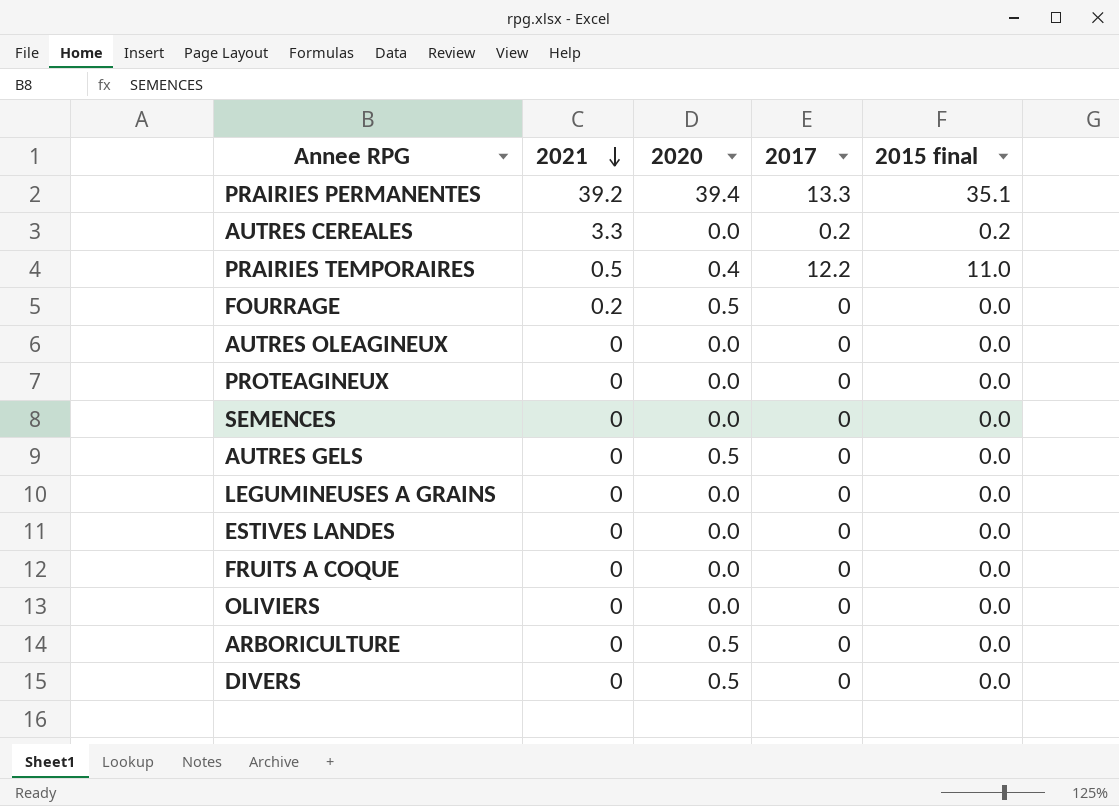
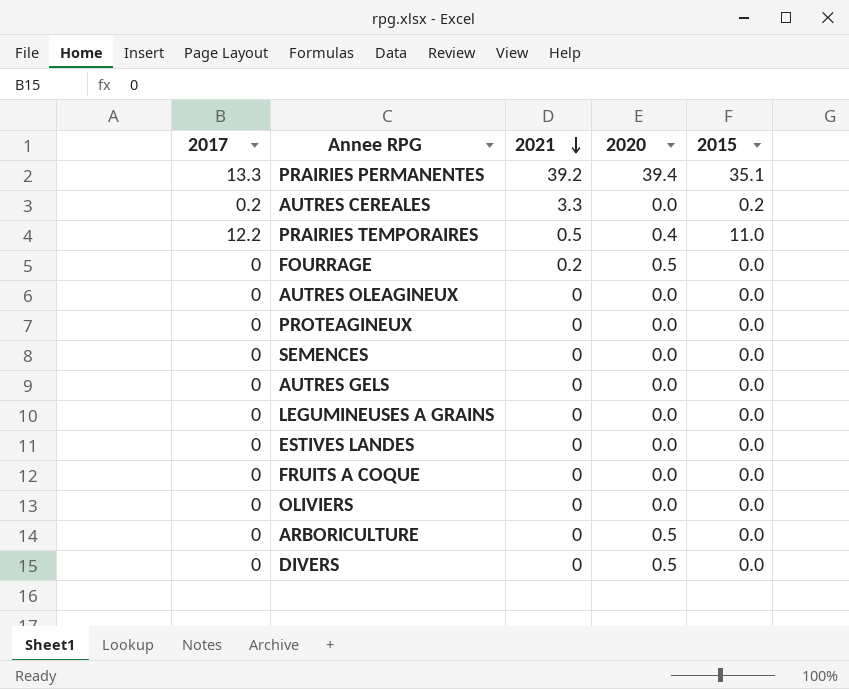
column 2017 | position: 4 -> 1
column name: 2015 final -> 2015
AUTRES GELS | 2020: 0.5 -> 0.0

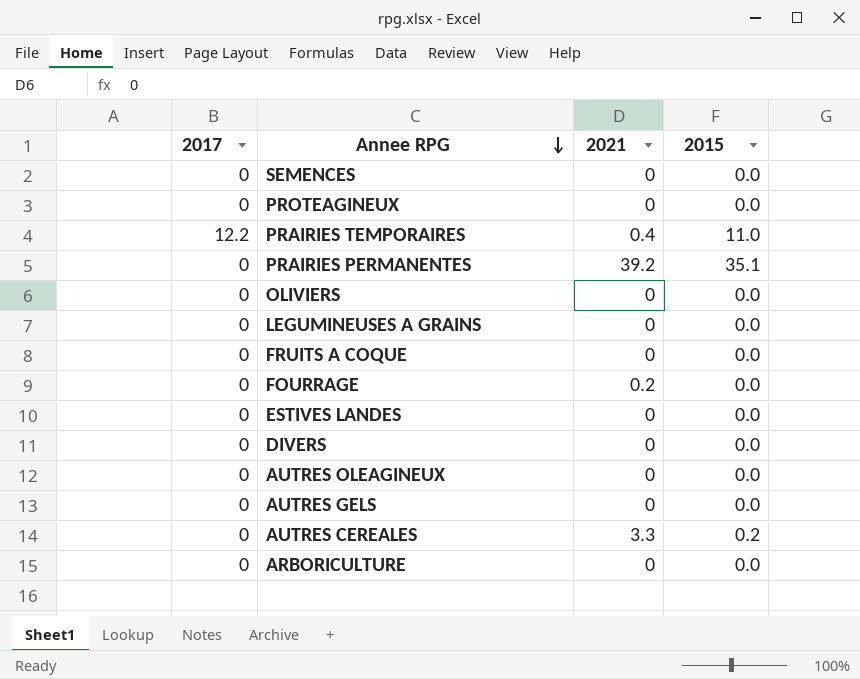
row order: 2021 descending -> Annee RPG descending
column 2020 | position: 4 -> none
PRAIRIES TEMPORAIRES | 2021: 0.5 -> 0.4
PRAIRIES PERMANENTES | 2017: 13.3 -> 0
AUTRES CEREALES | 2017: 0.2 -> 0

